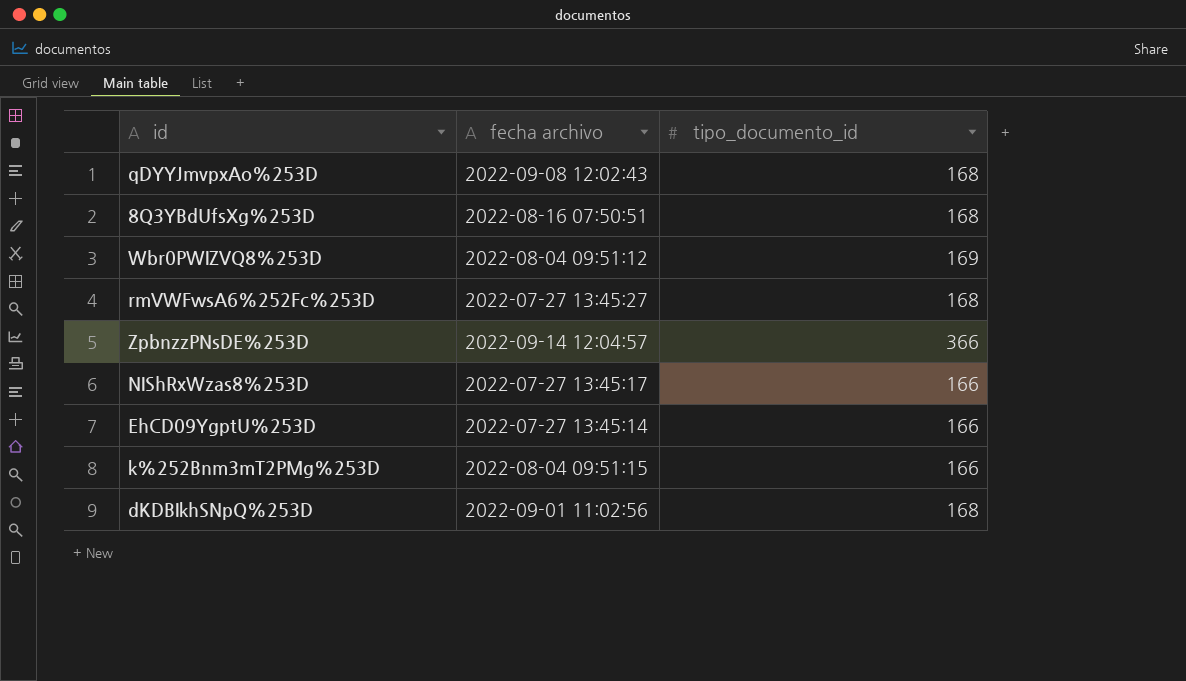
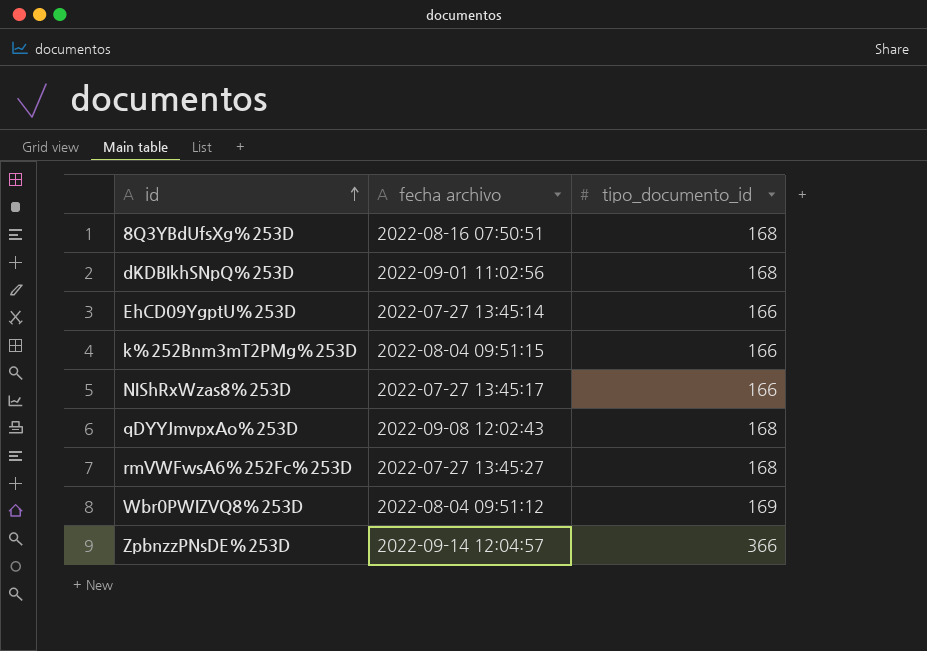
row order: none -> id ascending

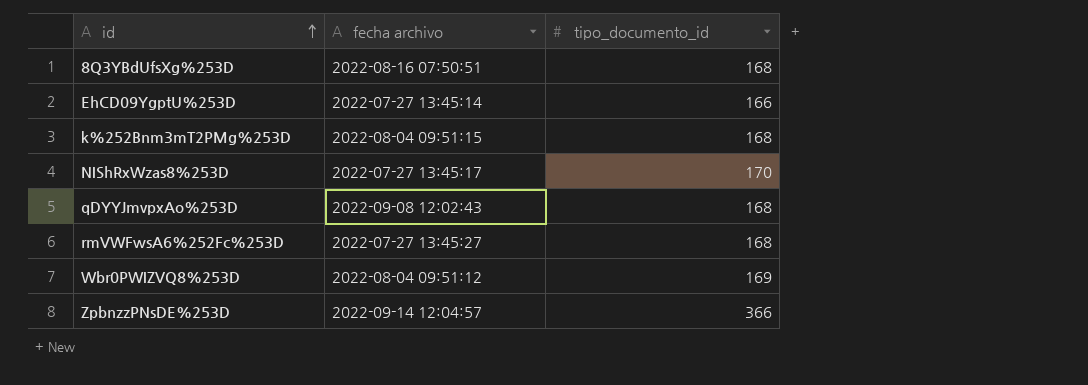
row dKDBIkhSNpQ%253D: 2022-09-01 11:02:56 | 168 -> none
k%252Bnm3mT2PMg%253D | tipo_documento_id: 166 -> 168
NIShRxWzas8%253D | tipo_documento_id: 166 -> 170

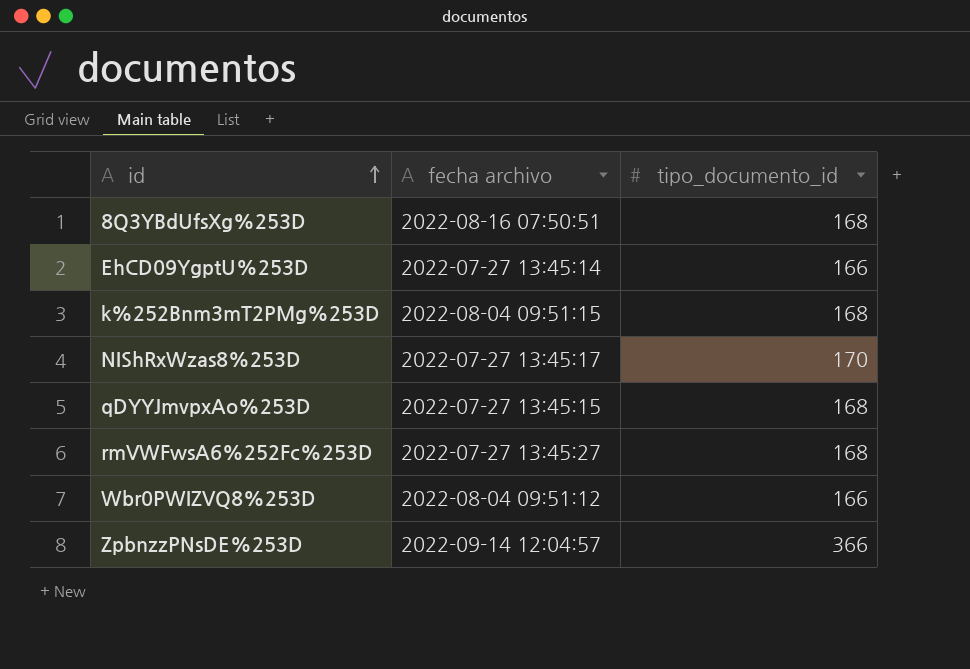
qDYYJmvpxAo%253D | fecha archivo: 2022-09-08 12:02:43 -> 2022-07-27 13:45:15
Wbr0PWIZVQ8%253D | tipo_documento_id: 169 -> 166

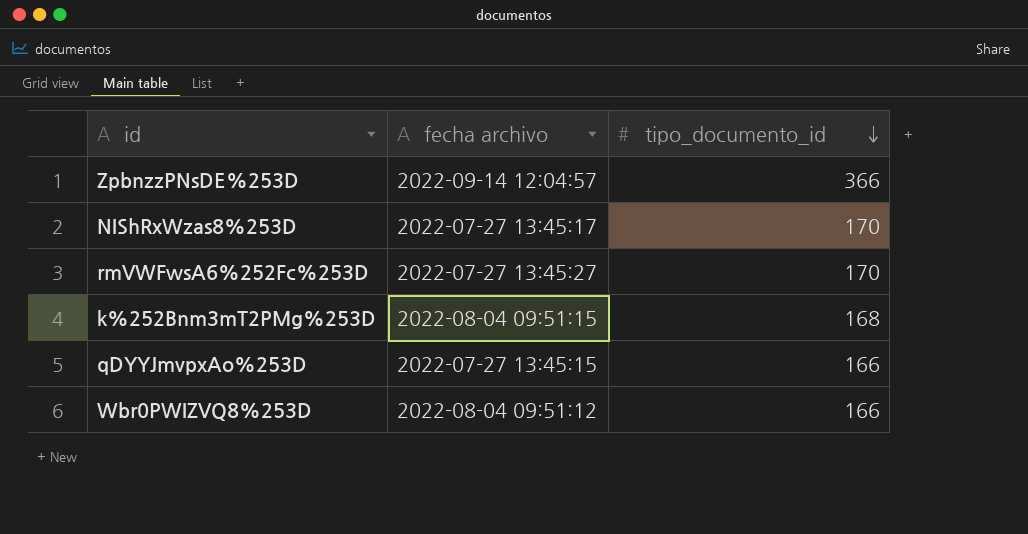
row order: id ascending -> tipo_documento_id descending
row 8Q3YBdUfsXg%253D: 2022-08-16 07:50:51 | 168 -> none
row EhCD09YgptU%253D: 2022-07-27 13:45:14 | 166 -> none
rmVWFwsA6%252Fc%253D | tipo_documento_id: 168 -> 170
qDYYJmvpxAo%253D | tipo_documento_id: 168 -> 166

